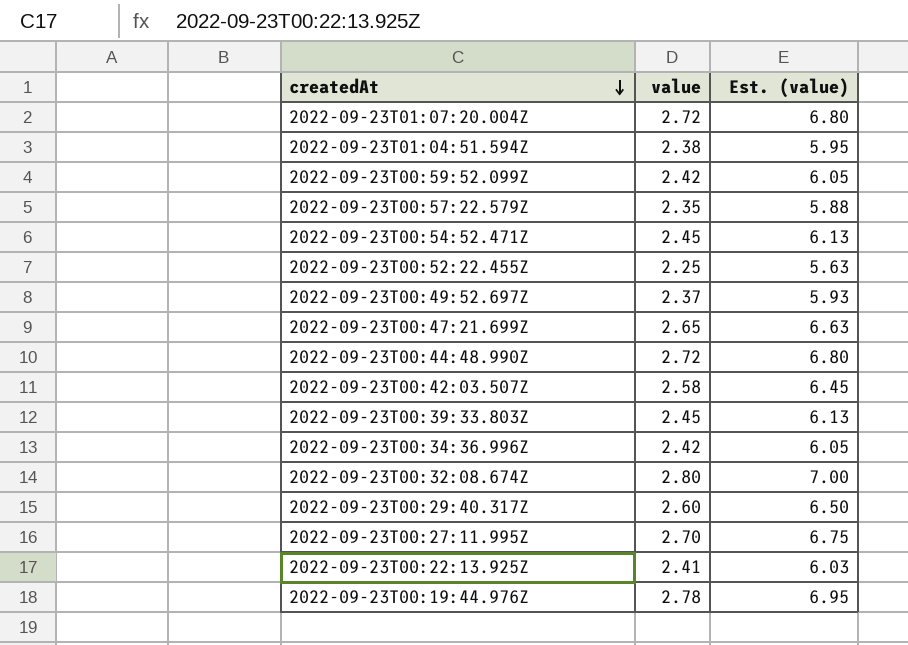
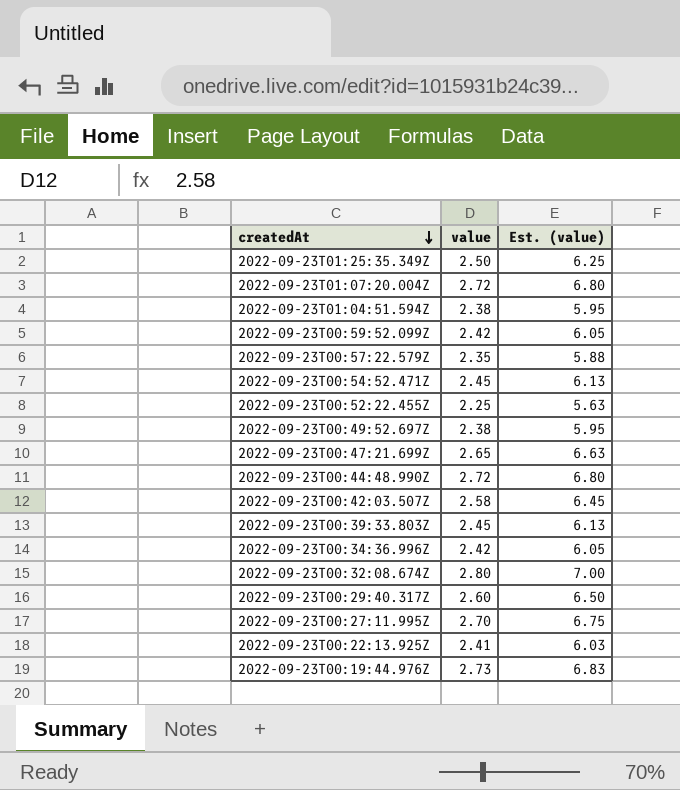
row 2022-09-23T01:25:35.349Z: none -> 2.50 | 6.25
2022-09-23T00:49:52.697Z | value: 2.37 -> 2.38
2022-09-23T00:49:52.697Z | Est. (value): 5.93 -> 5.95
2022-09-23T00:19:44.976Z | value: 2.78 -> 2.73
2022-09-23T00:19:44.976Z | Est. (value): 6.95 -> 6.83

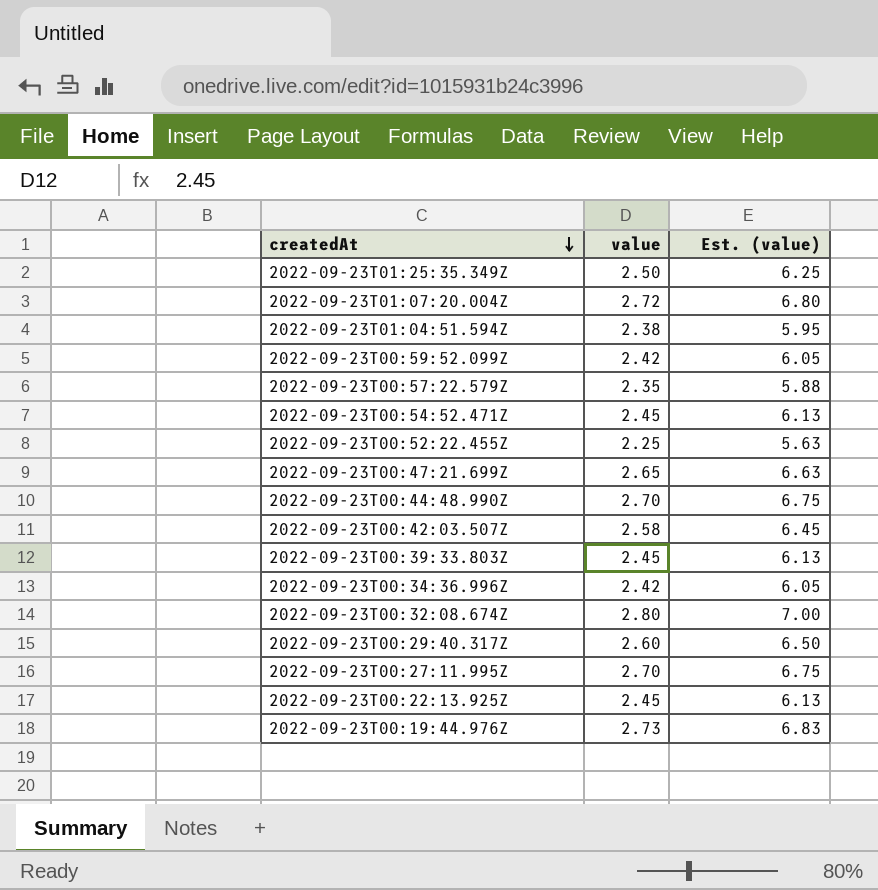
row 2022-09-23T00:49:52.697Z: 2.38 | 5.95 -> none
2022-09-23T00:44:48.990Z | value: 2.72 -> 2.70
2022-09-23T00:44:48.990Z | Est. (value): 6.80 -> 6.75
2022-09-23T00:22:13.925Z | value: 2.41 -> 2.45
2022-09-23T00:22:13.925Z | Est. (value): 6.03 -> 6.13

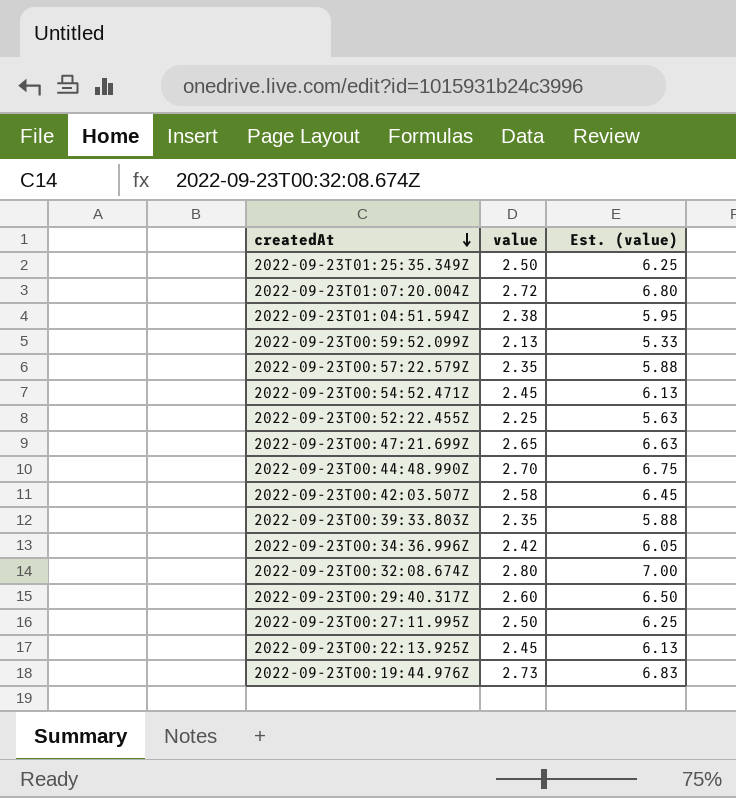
2022-09-23T00:59:52.099Z | value: 2.42 -> 2.13
2022-09-23T00:59:52.099Z | Est. (value): 6.05 -> 5.33
2022-09-23T00:39:33.803Z | value: 2.45 -> 2.35
2022-09-23T00:39:33.803Z | Est. (value): 6.13 -> 5.88
2022-09-23T00:27:11.995Z | value: 2.70 -> 2.50
2022-09-23T00:27:11.995Z | Est. (value): 6.75 -> 6.25

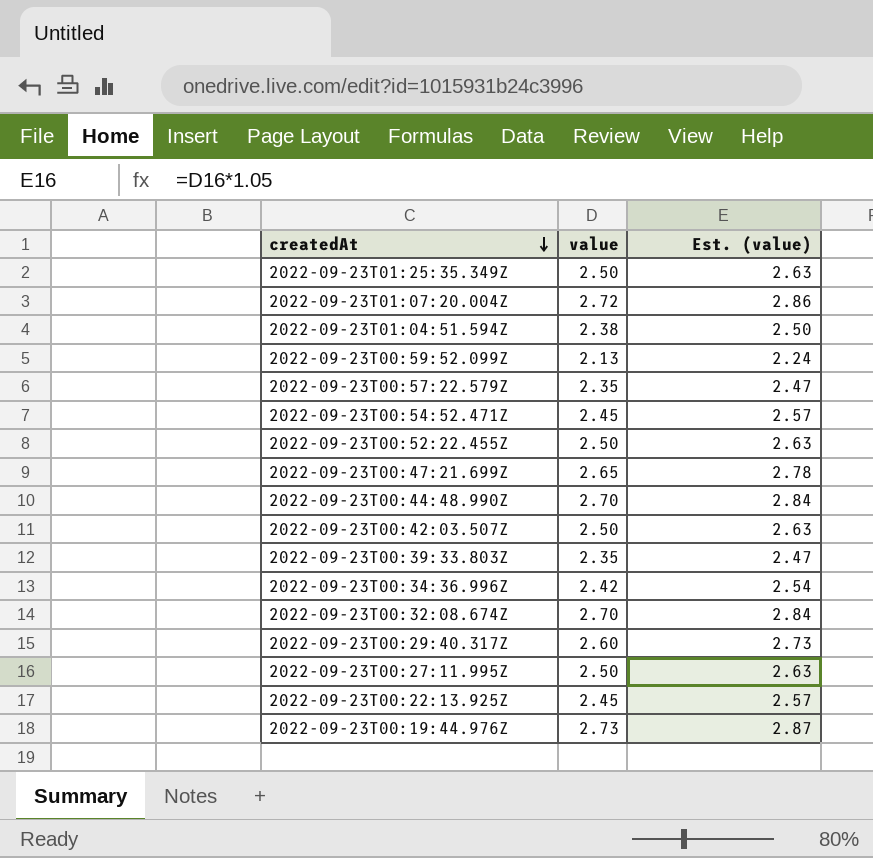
column Est. (value) | formula: [value] * 2.5 -> [value] * 1.05
2022-09-23T00:52:22.455Z | value: 2.25 -> 2.50
2022-09-23T00:42:03.507Z | value: 2.58 -> 2.50
2022-09-23T00:32:08.674Z | value: 2.80 -> 2.70

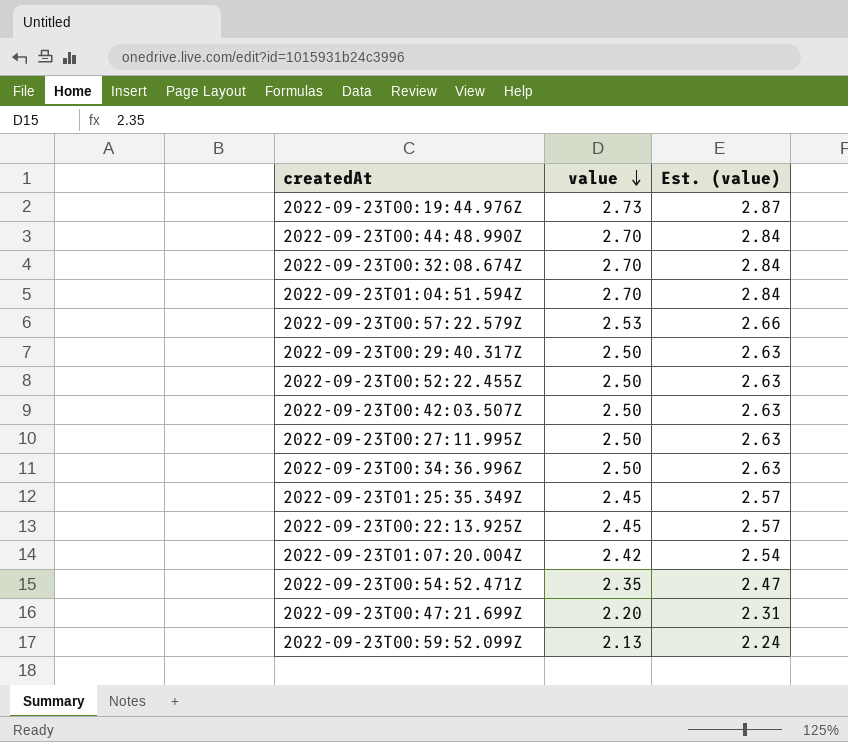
row order: createdAt descending -> value descending
row 2022-09-23T00:39:33.803Z: 2.35 | 2.47 -> none
2022-09-23T01:04:51.594Z | value: 2.38 -> 2.70
2022-09-23T01:04:51.594Z | Est. (value): 2.50 -> 2.84
2022-09-23T00:57:22.579Z | value: 2.35 -> 2.53
2022-09-23T00:57:22.579Z | Est. (value): 2.47 -> 2.66
2022-09-23T00:29:40.317Z | value: 2.60 -> 2.50
2022-09-23T00:29:40.317Z | Est. (value): 2.73 -> 2.63
2022-09-23T00:34:36.996Z | value: 2.42 -> 2.50
2022-09-23T00:34:36.996Z | Est. (value): 2.54 -> 2.63
2022-09-23T01:25:35.349Z | value: 2.50 -> 2.45
2022-09-23T01:25:35.349Z | Est. (value): 2.63 -> 2.57
2022-09-23T01:07:20.004Z | value: 2.72 -> 2.42
2022-09-23T01:07:20.004Z | Est. (value): 2.86 -> 2.54
2022-09-23T00:54:52.471Z | value: 2.45 -> 2.35
2022-09-23T00:54:52.471Z | Est. (value): 2.57 -> 2.47
2022-09-23T00:47:21.699Z | value: 2.65 -> 2.20
2022-09-23T00:47:21.699Z | Est. (value): 2.78 -> 2.31

